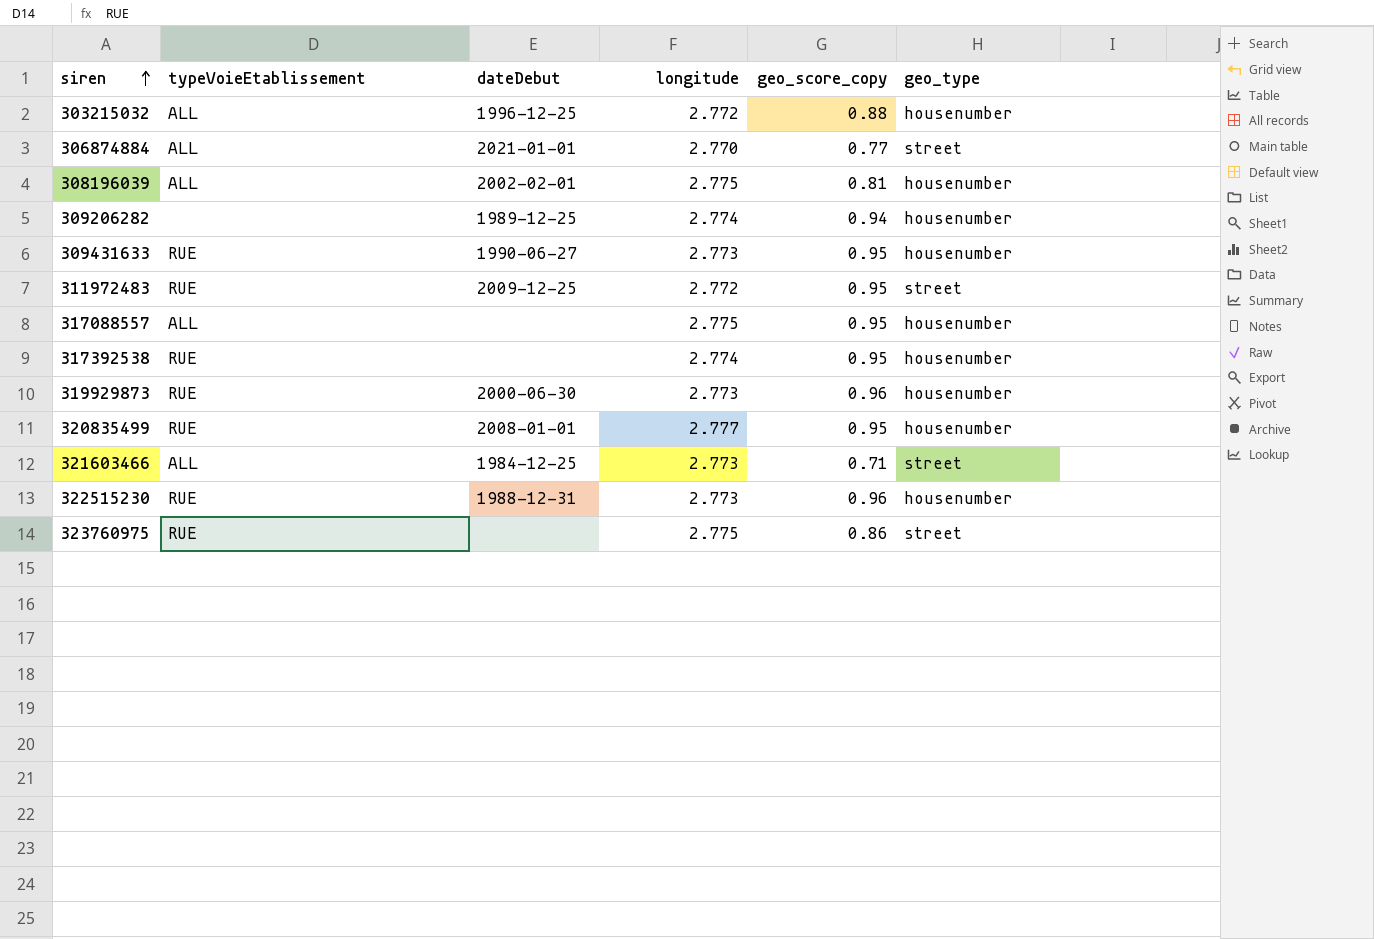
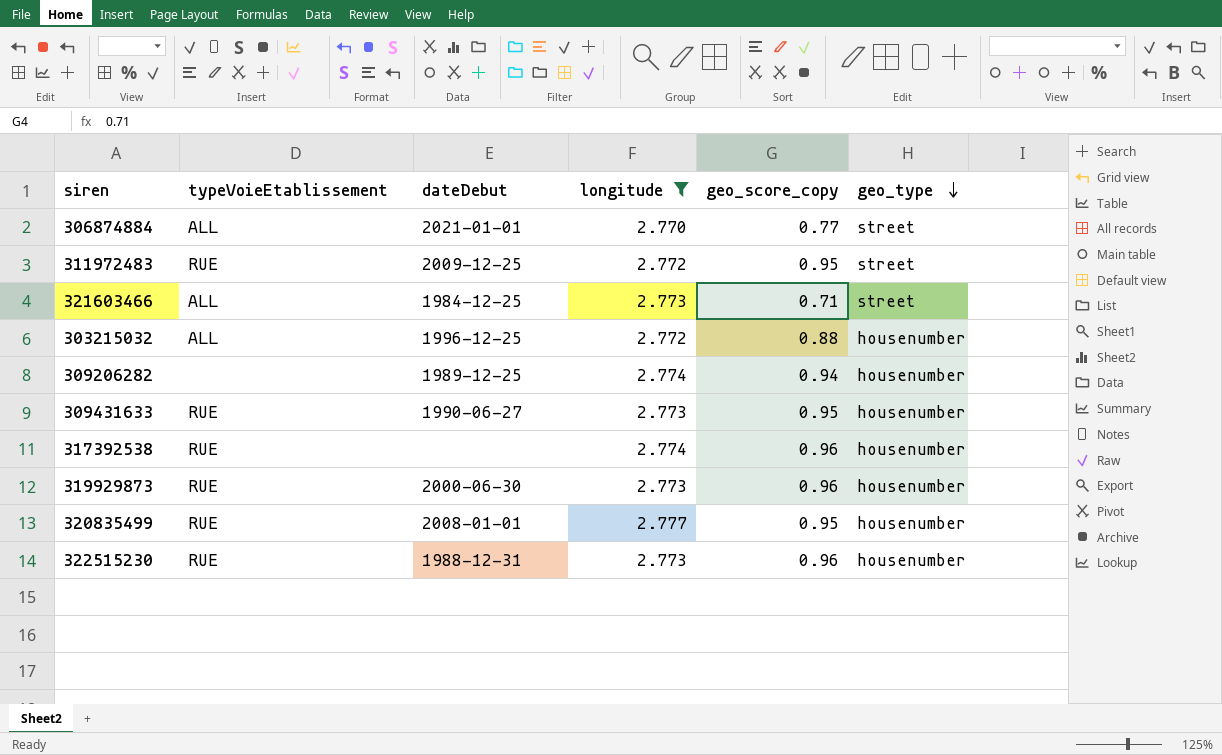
filter: none -> longitude != 2.775
row order: siren ascending -> geo_type descending
317392538 | geo_score_copy: 0.95 -> 0.96

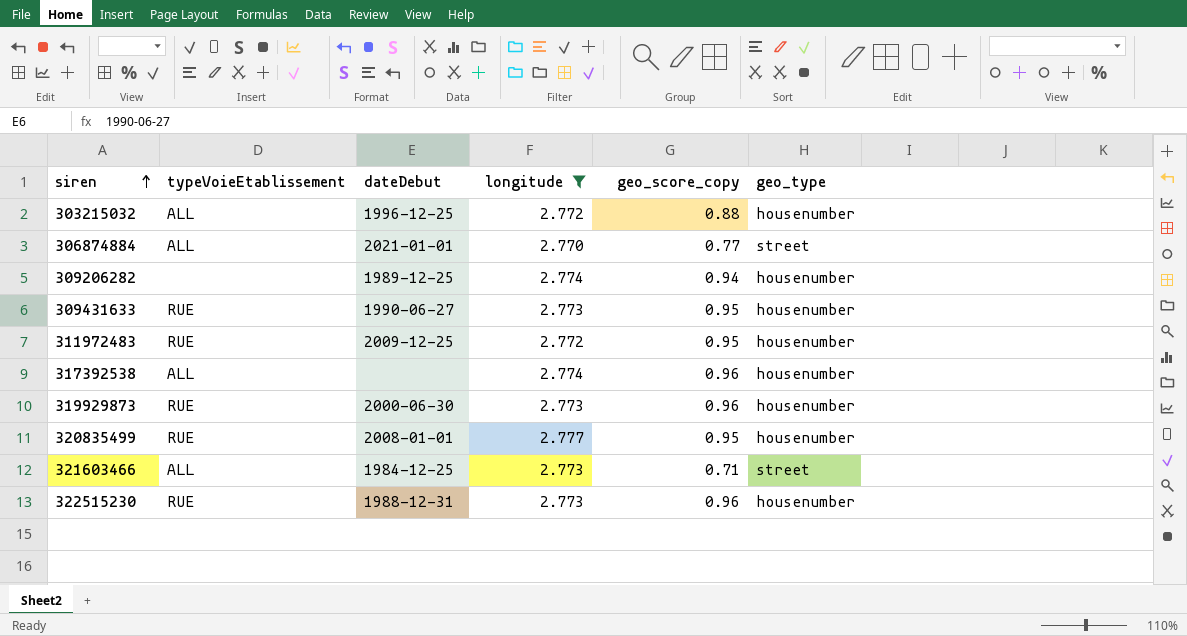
row order: geo_type descending -> siren ascending
311972483 | geo_type: street -> housenumber
317392538 | typeVoieEtablissement: RUE -> ALL

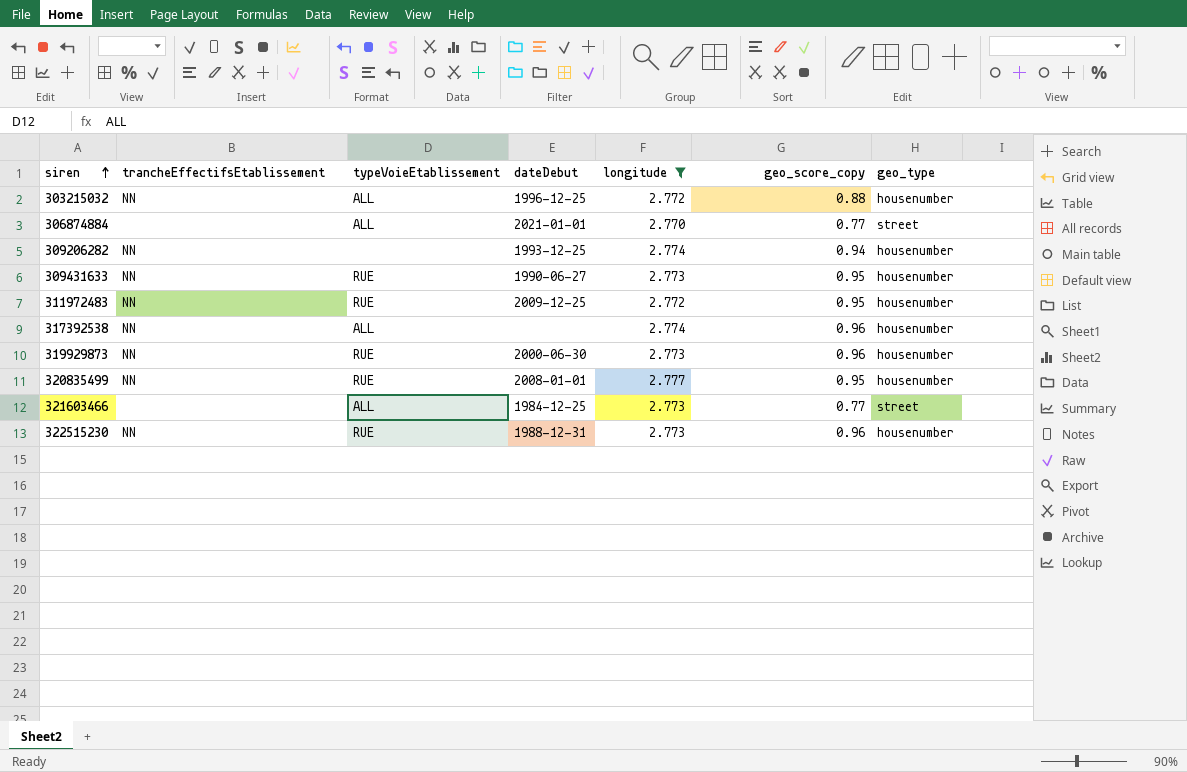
column trancheEffectifsEtablissement | position: none -> 2
309206282 | dateDebut: 1989-12-25 -> 1993-12-25
321603466 | geo_score_copy: 0.71 -> 0.77

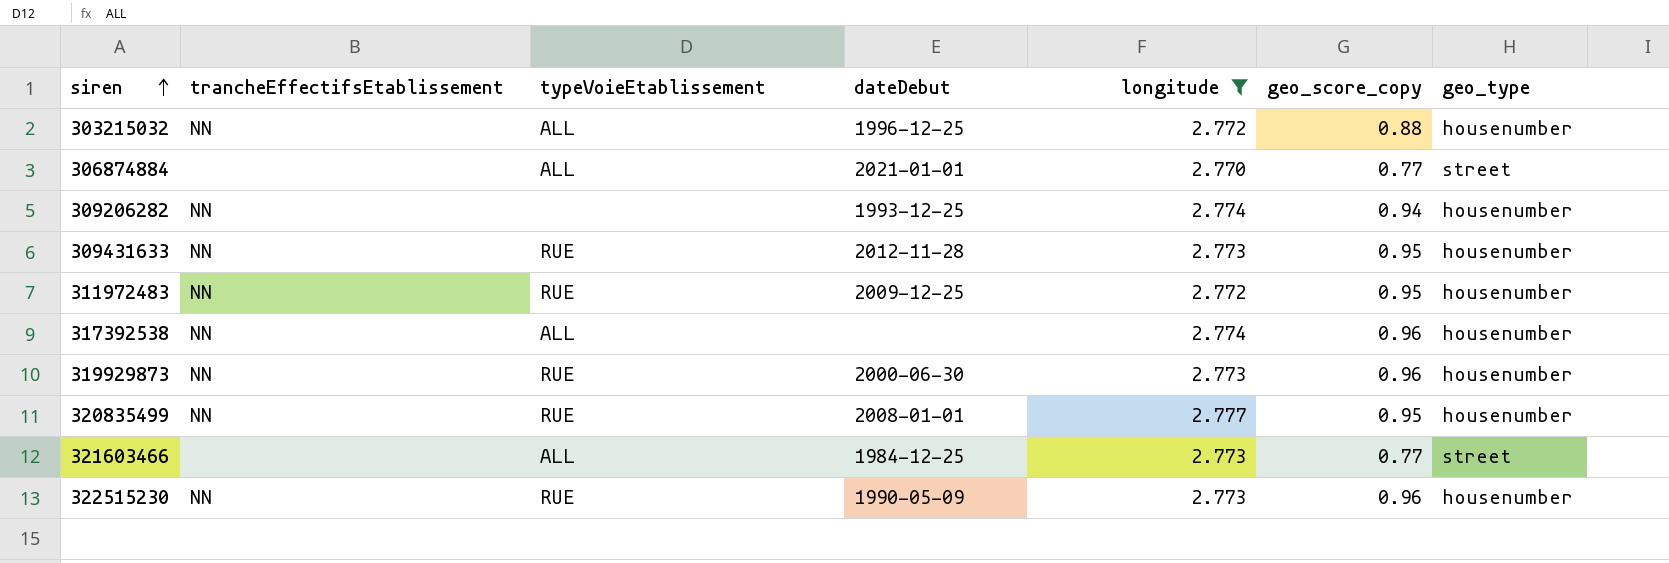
309431633 | dateDebut: 1990-06-27 -> 2012-11-28
322515230 | dateDebut: 1988-12-31 -> 1990-05-09

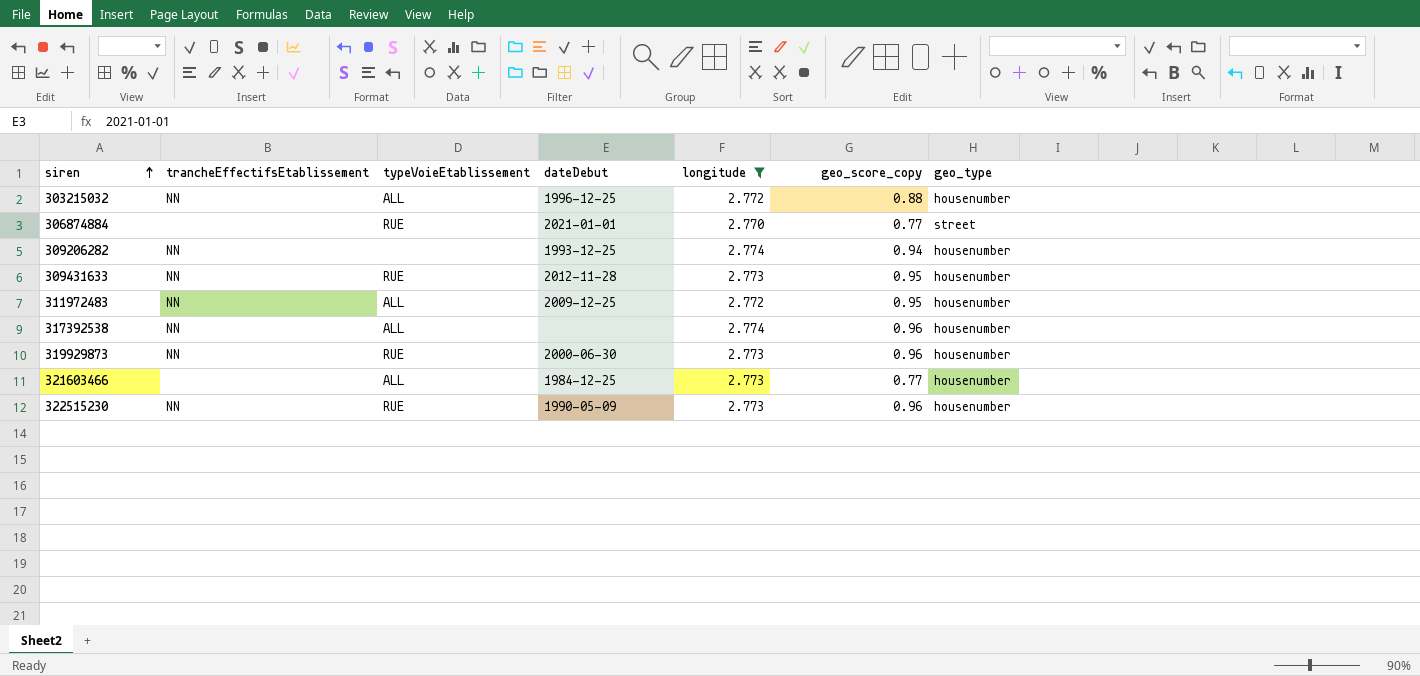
row 320835499: NN | RUE | 2008-01-01 | 2.777 | 0.95 | housenumber -> none
306874884 | typeVoieEtablissement: ALL -> RUE
311972483 | typeVoieEtablissement: RUE -> ALL
321603466 | geo_type: street -> housenumber

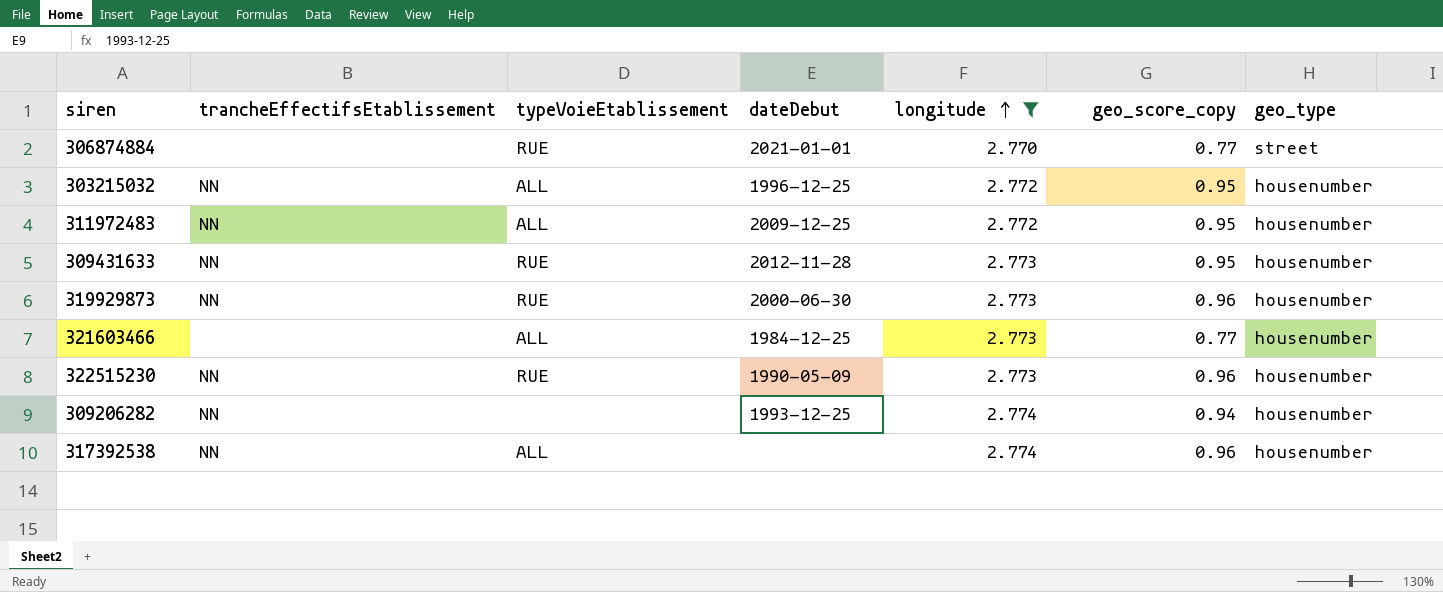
row order: siren ascending -> longitude ascending
303215032 | geo_score_copy: 0.88 -> 0.95

